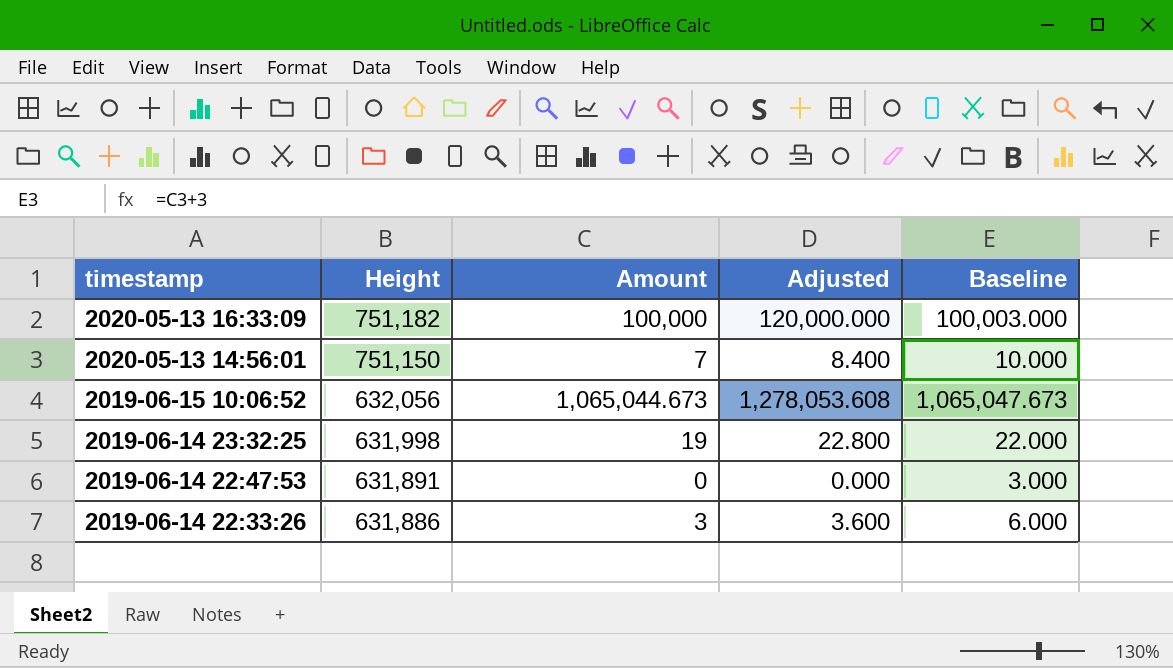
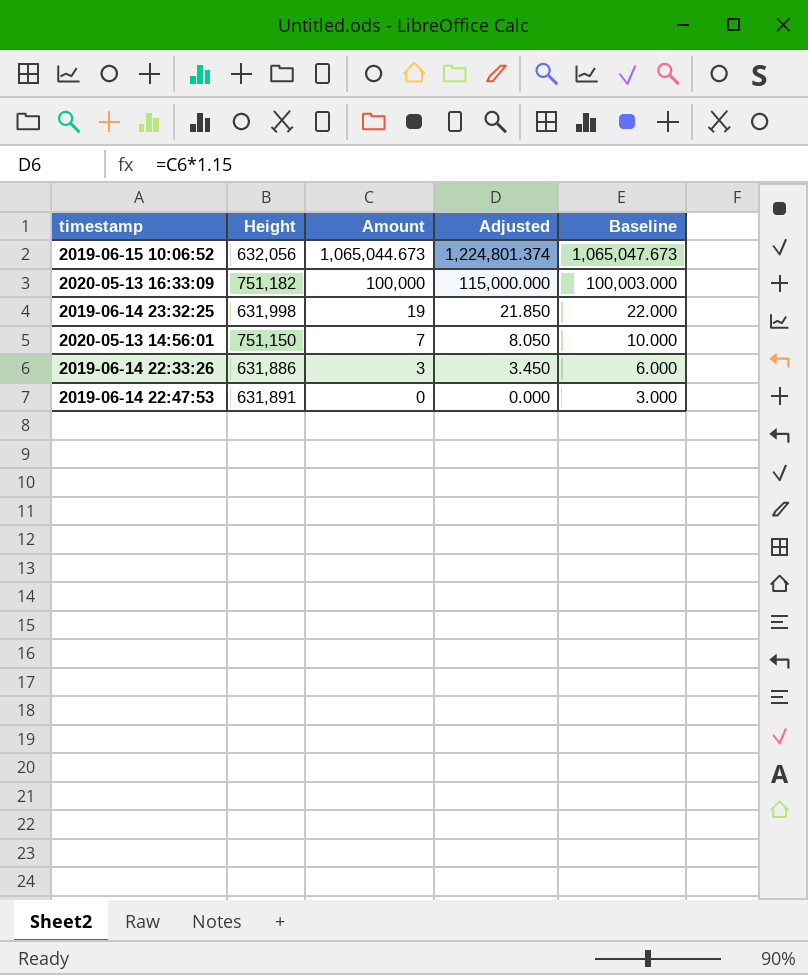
row order: timestamp descending -> Amount descending
column Adjusted | formula: [Amount] * 1.2 -> [Amount] * 1.15

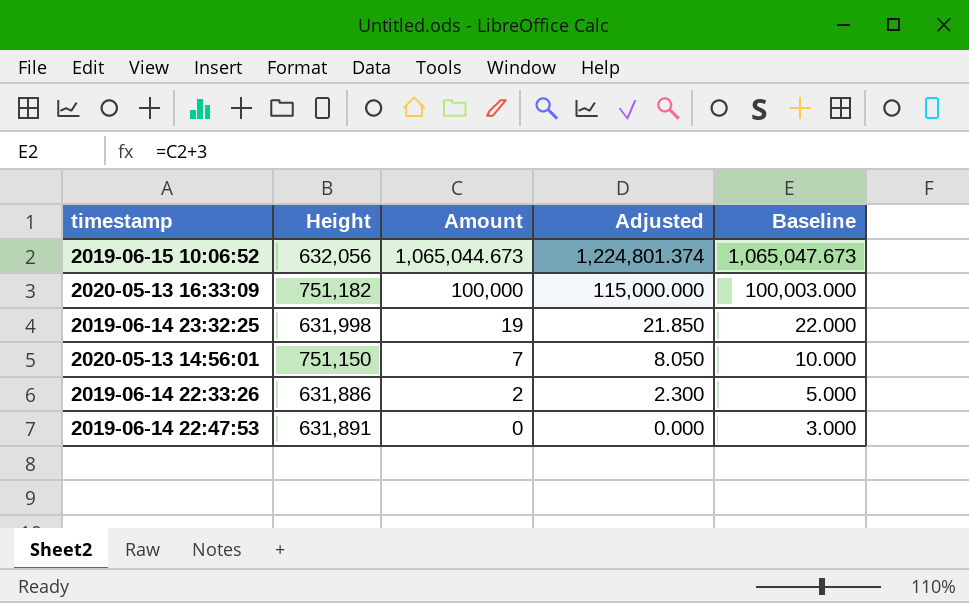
2019-06-14 22:33:26 | Amount: 3 -> 2
2019-06-14 22:33:26 | Adjusted: 3.450 -> 2.300
2019-06-14 22:33:26 | Baseline: 6.000 -> 5.000

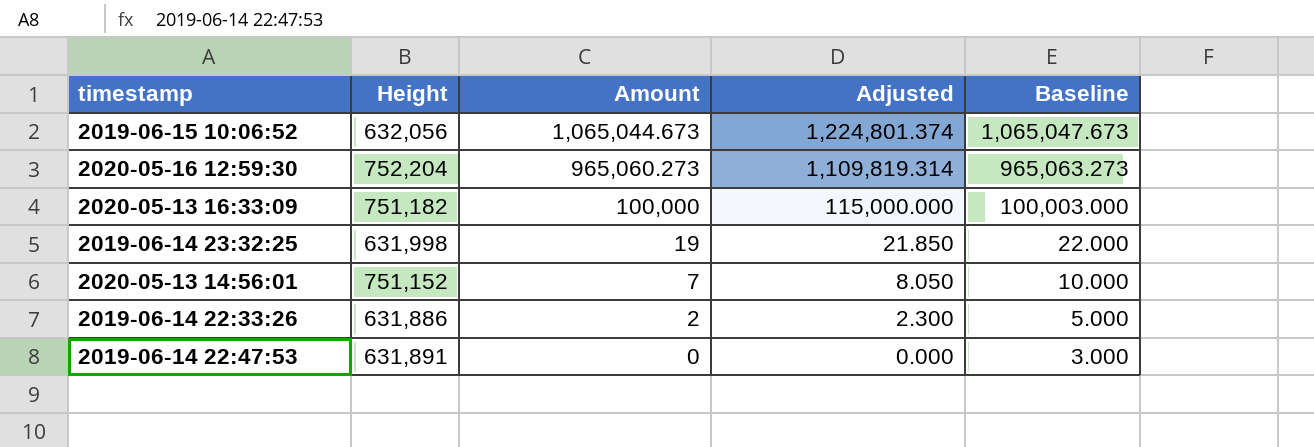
row 2020-05-16 12:59:30: none -> 752,204 | 965,060.273 | 1,109,819.314 | 965,063.273
2020-05-13 14:56:01 | Height: 751,150 -> 751,152

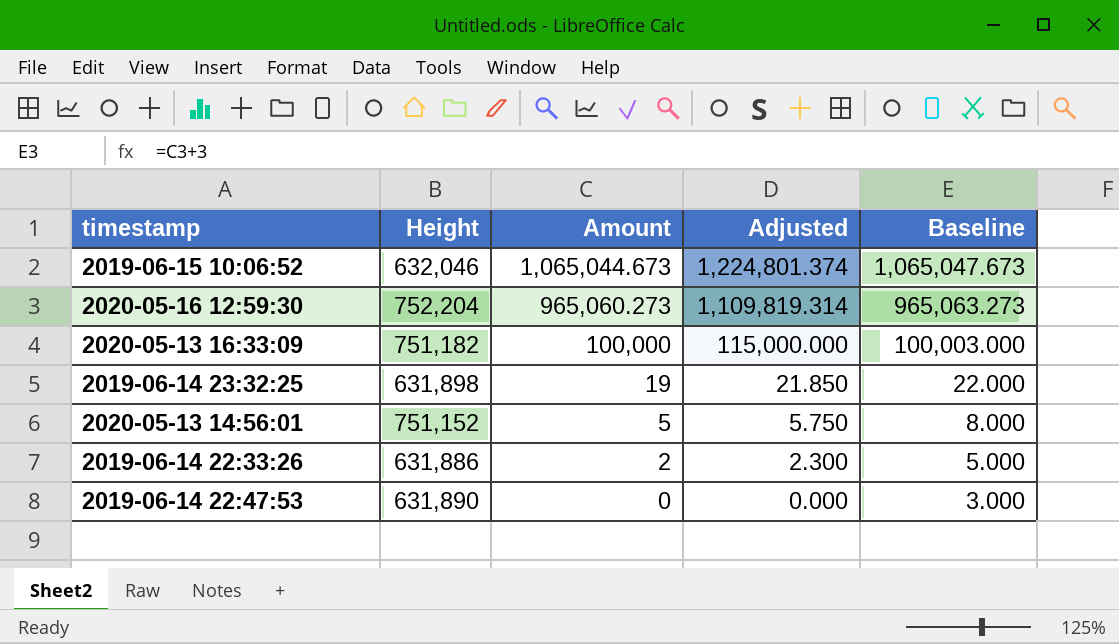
2019-06-15 10:06:52 | Height: 632,056 -> 632,046
2019-06-14 23:32:25 | Height: 631,998 -> 631,898
2020-05-13 14:56:01 | Amount: 7 -> 5
2020-05-13 14:56:01 | Adjusted: 8.050 -> 5.750
2020-05-13 14:56:01 | Baseline: 10.000 -> 8.000
2019-06-14 22:47:53 | Height: 631,891 -> 631,890

